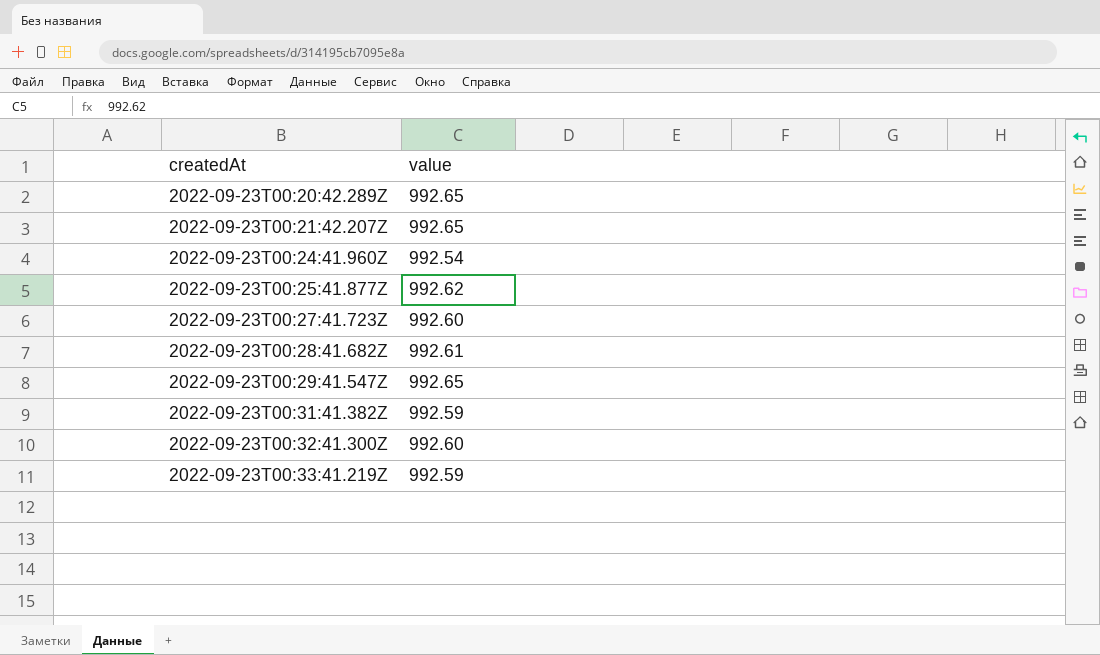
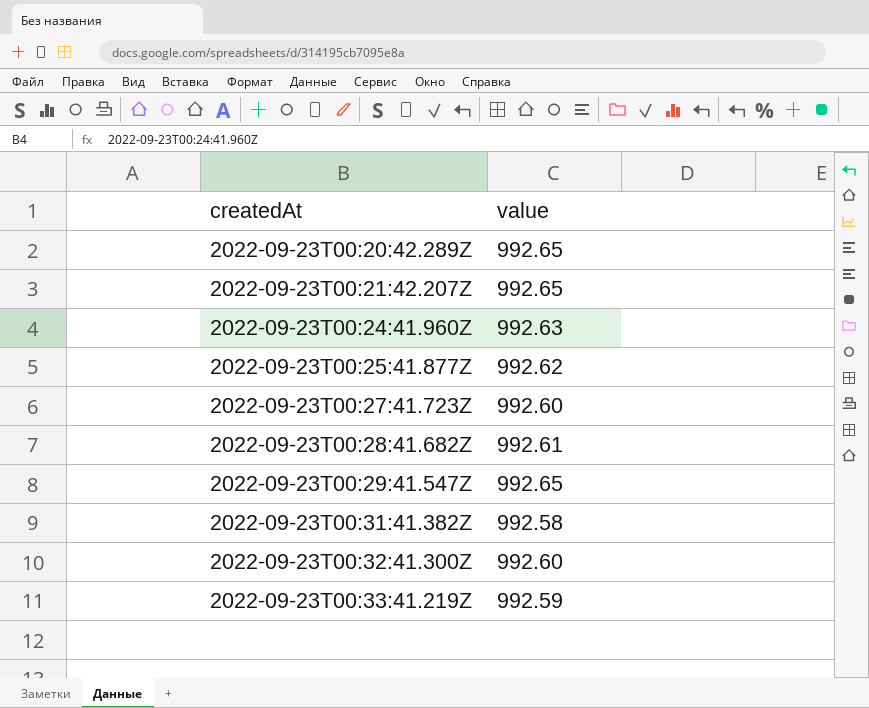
2022-09-23T00:24:41.960Z | value: 992.54 -> 992.63
2022-09-23T00:31:41.382Z | value: 992.59 -> 992.58

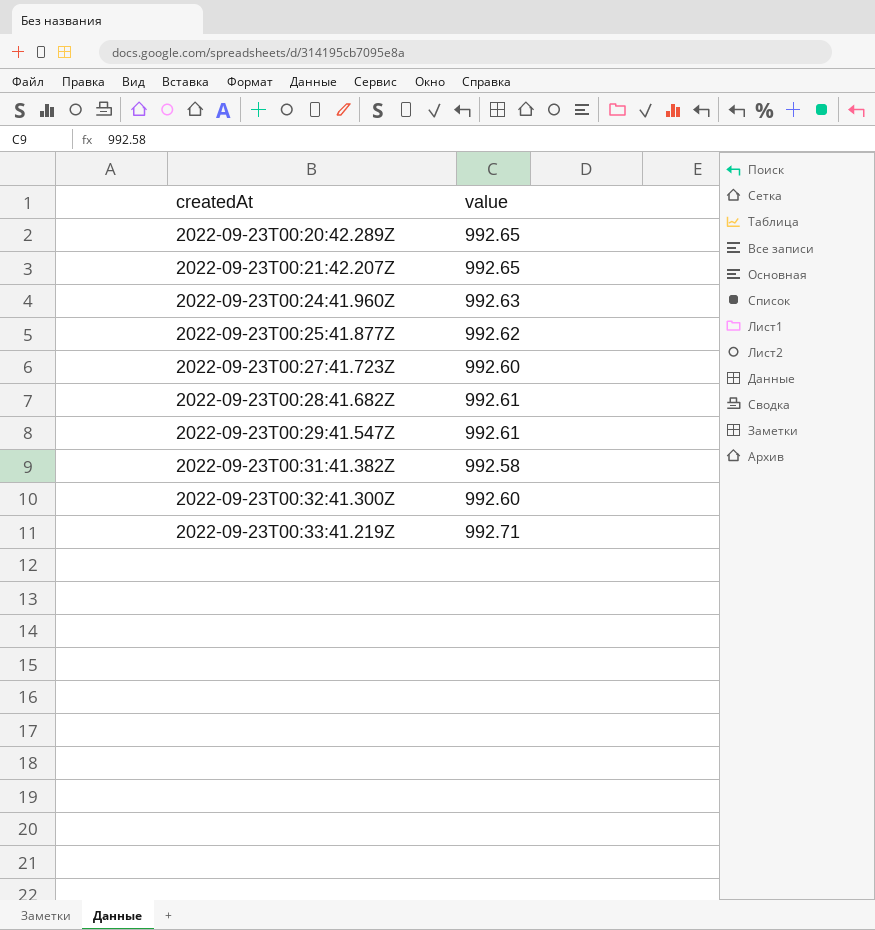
2022-09-23T00:29:41.547Z | value: 992.65 -> 992.61
2022-09-23T00:33:41.219Z | value: 992.59 -> 992.71

